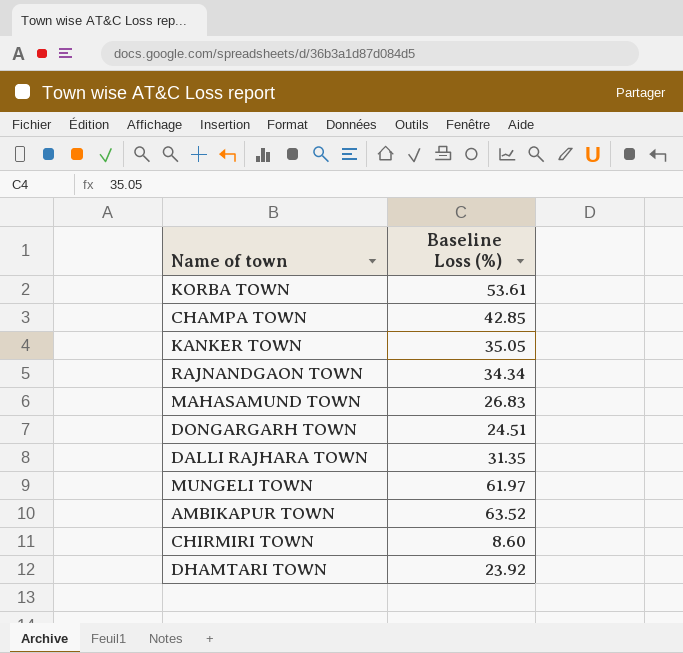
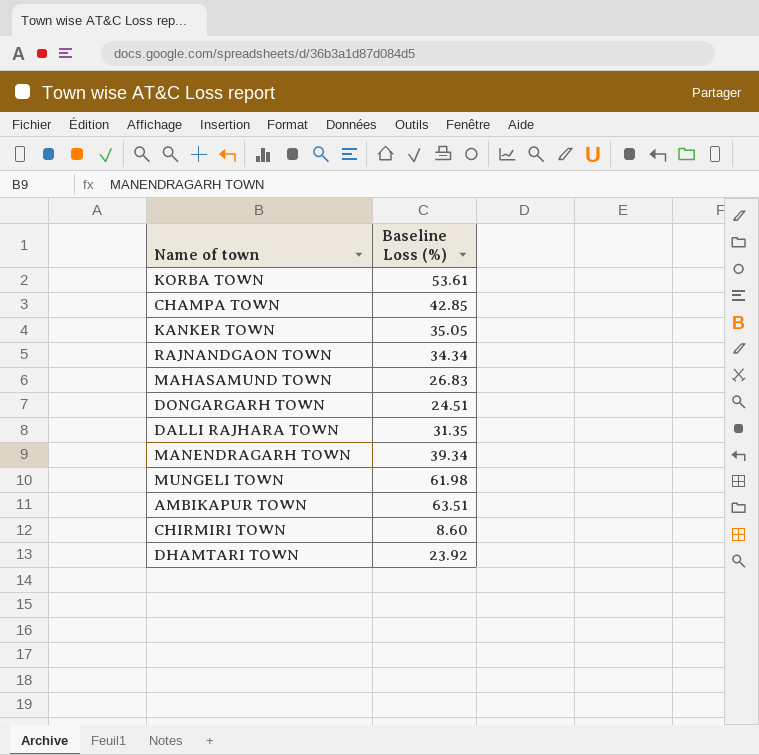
row MANENDRAGARH TOWN: none -> 39.34
MUNGELI TOWN | Baseline Loss (%): 61.97 -> 61.98
AMBIKAPUR TOWN | Baseline Loss (%): 63.52 -> 63.51

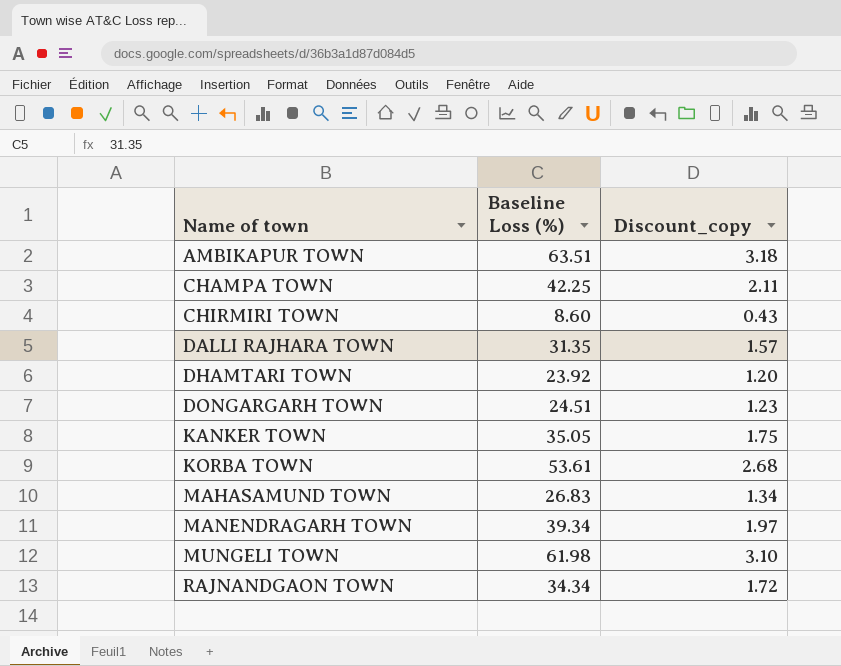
row order: none -> Name of town ascending
column Discount_copy | formula: none -> [Baseline Loss (%)] * 0.05
CHAMPA TOWN | Baseline Loss (%): 42.85 -> 42.25

